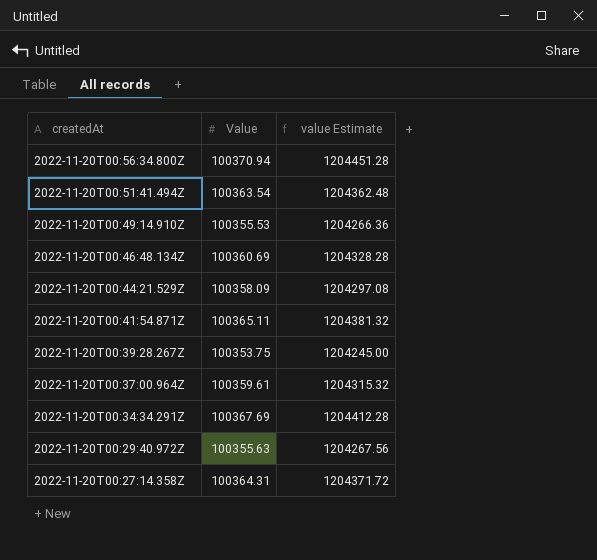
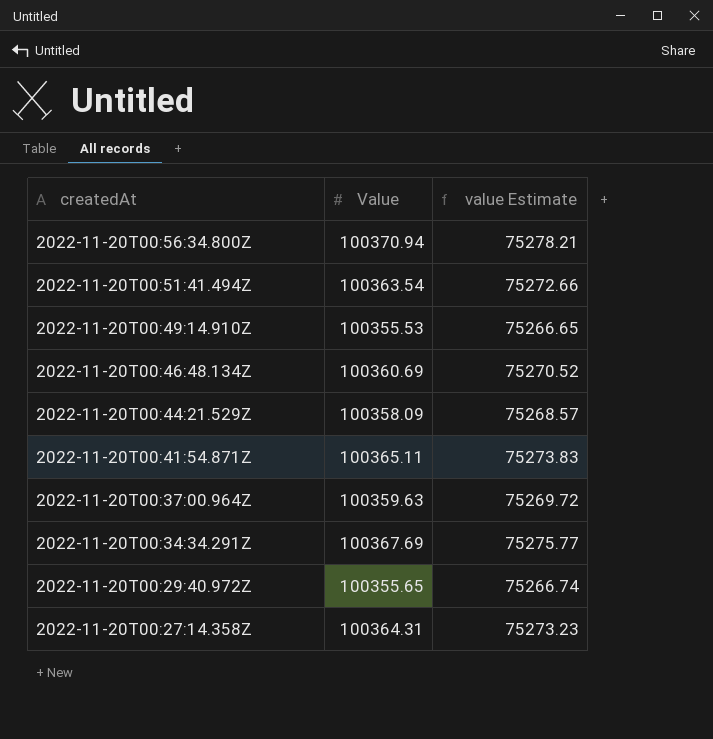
column value Estimate | formula: [Value] * 12 -> [Value] * 0.75
row 2022-11-20T00:39:28.267Z: 100353.75 | 1204245.00 -> none
2022-11-20T00:37:00.964Z | Value: 100359.61 -> 100359.63
2022-11-20T00:29:40.972Z | Value: 100355.63 -> 100355.65

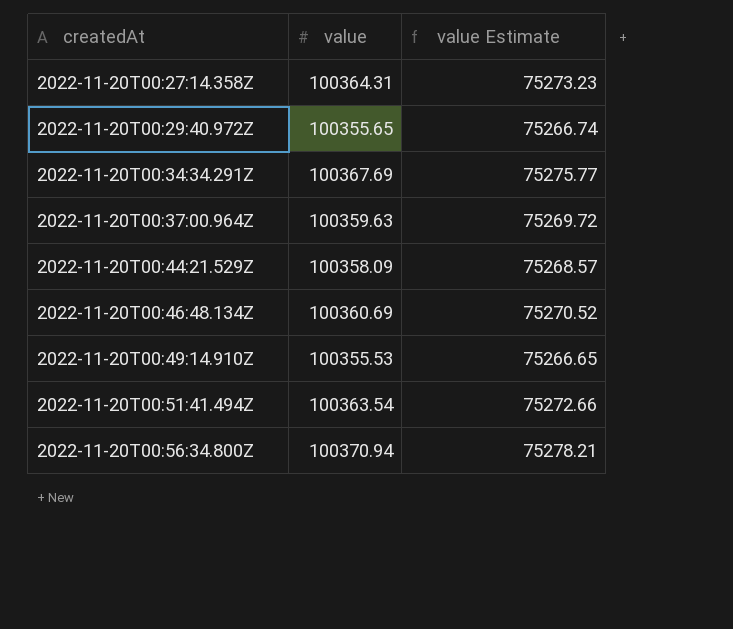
row order: createdAt descending -> createdAt ascending
column name: Value -> value
row 2022-11-20T00:41:54.871Z: 100365.11 | 75273.83 -> none

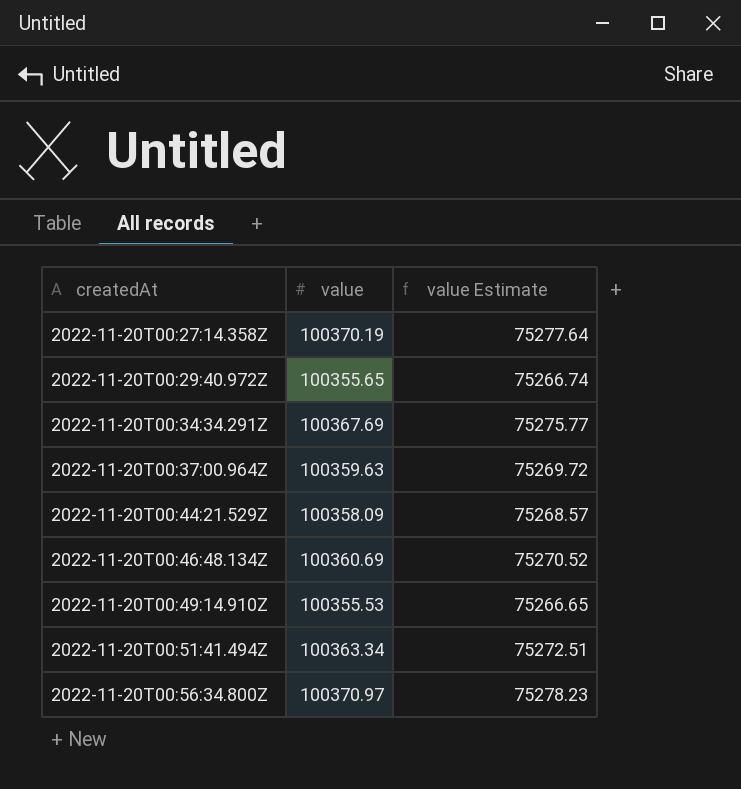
2022-11-20T00:27:14.358Z | value: 100364.31 -> 100370.19
2022-11-20T00:27:14.358Z | value Estimate: 75273.23 -> 75277.64
2022-11-20T00:51:41.494Z | value: 100363.54 -> 100363.34
2022-11-20T00:51:41.494Z | value Estimate: 75272.66 -> 75272.51
2022-11-20T00:56:34.800Z | value: 100370.94 -> 100370.97
2022-11-20T00:56:34.800Z | value Estimate: 75278.21 -> 75278.23

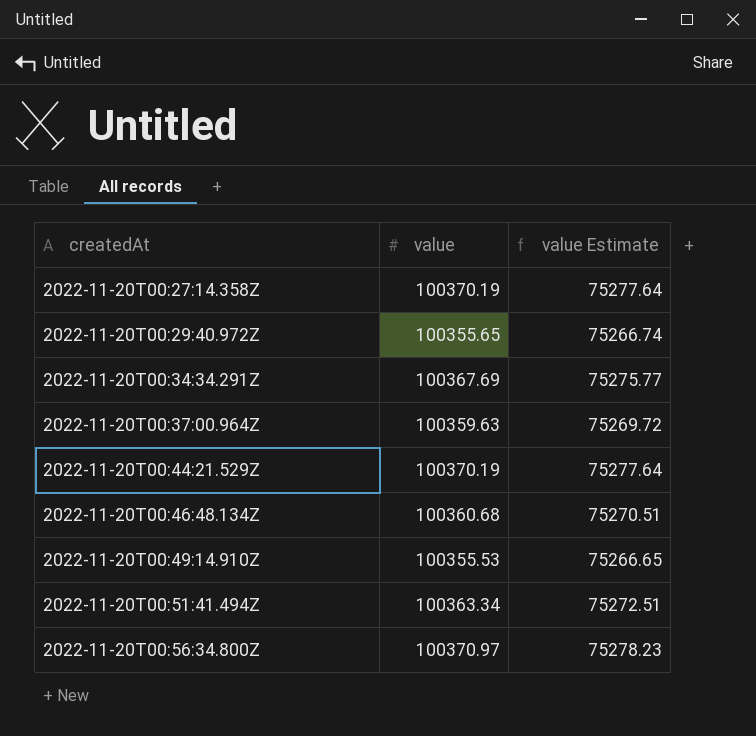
2022-11-20T00:44:21.529Z | value: 100358.09 -> 100370.19
2022-11-20T00:44:21.529Z | value Estimate: 75268.57 -> 75277.64
2022-11-20T00:46:48.134Z | value: 100360.69 -> 100360.68
2022-11-20T00:46:48.134Z | value Estimate: 75270.52 -> 75270.51

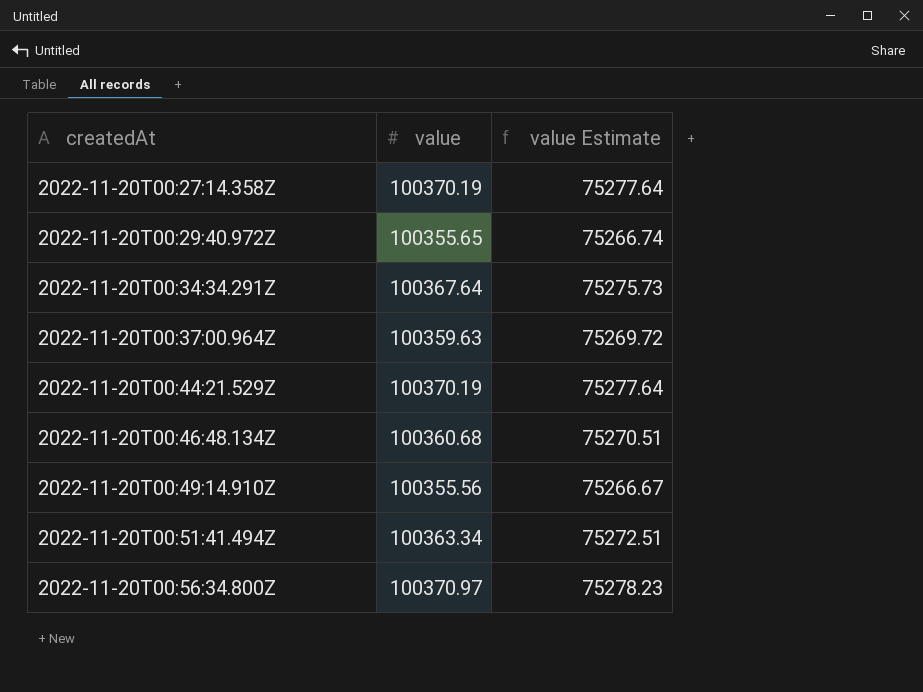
2022-11-20T00:34:34.291Z | value: 100367.69 -> 100367.64
2022-11-20T00:34:34.291Z | value Estimate: 75275.77 -> 75275.73
2022-11-20T00:49:14.910Z | value: 100355.53 -> 100355.56
2022-11-20T00:49:14.910Z | value Estimate: 75266.65 -> 75266.67

